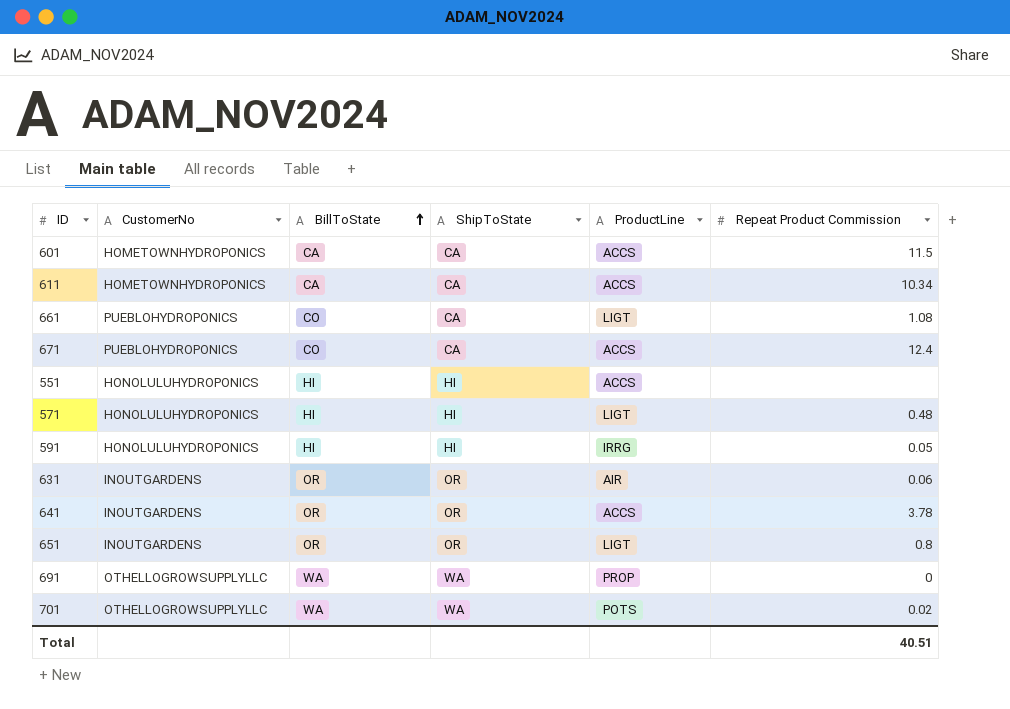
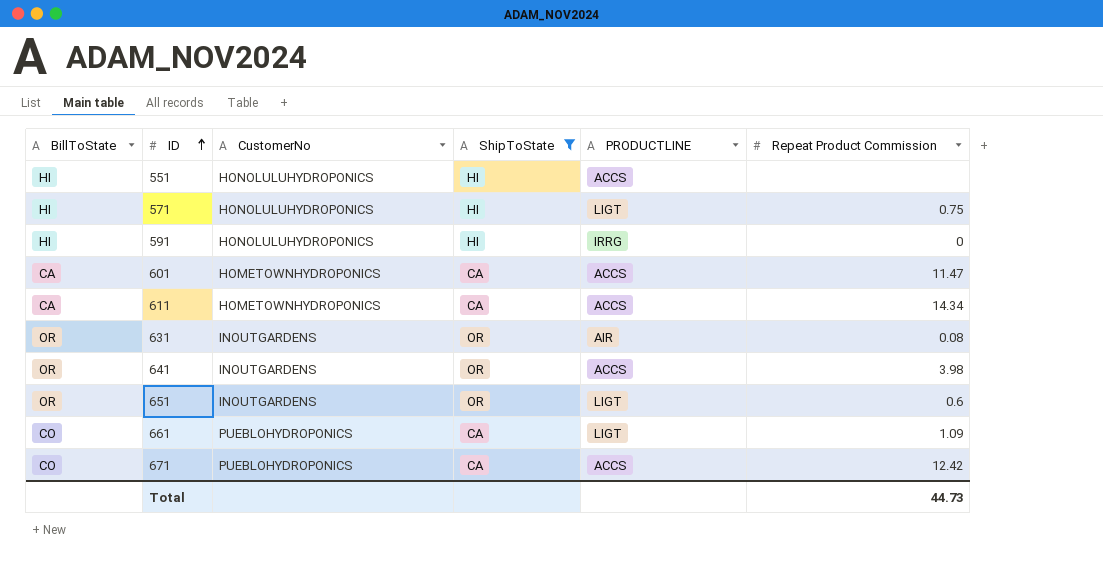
filter: none -> ShipToState != WA
row order: BillToState ascending -> ID ascending
column BillToState | position: 3 -> 1
column name: ProductLine -> PRODUCTLINE
571 | Repeat Product Commission: 0.48 -> 0.75
591 | Repeat Product Commission: 0.05 -> 0
601 | Repeat Product Commission: 11.5 -> 11.47
611 | Repeat Product Commission: 10.34 -> 14.34
631 | Repeat Product Commission: 0.06 -> 0.08
641 | Repeat Product Commission: 3.78 -> 3.98
651 | Repeat Product Commission: 0.8 -> 0.6
661 | Repeat Product Commission: 1.08 -> 1.09
671 | Repeat Product Commission: 12.4 -> 12.42
Total | Repeat Product Commission: 40.51 -> 44.73

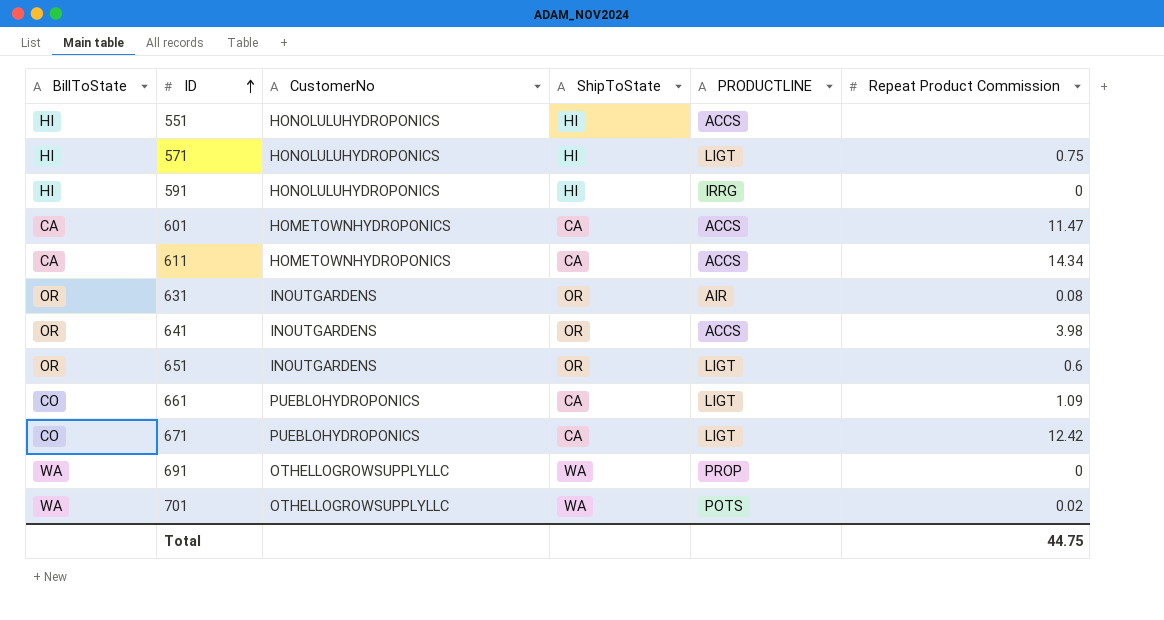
filter: ShipToState != WA -> none
671 | PRODUCTLINE: ACCS -> LIGT
Total | Repeat Product Commission: 44.73 -> 44.75

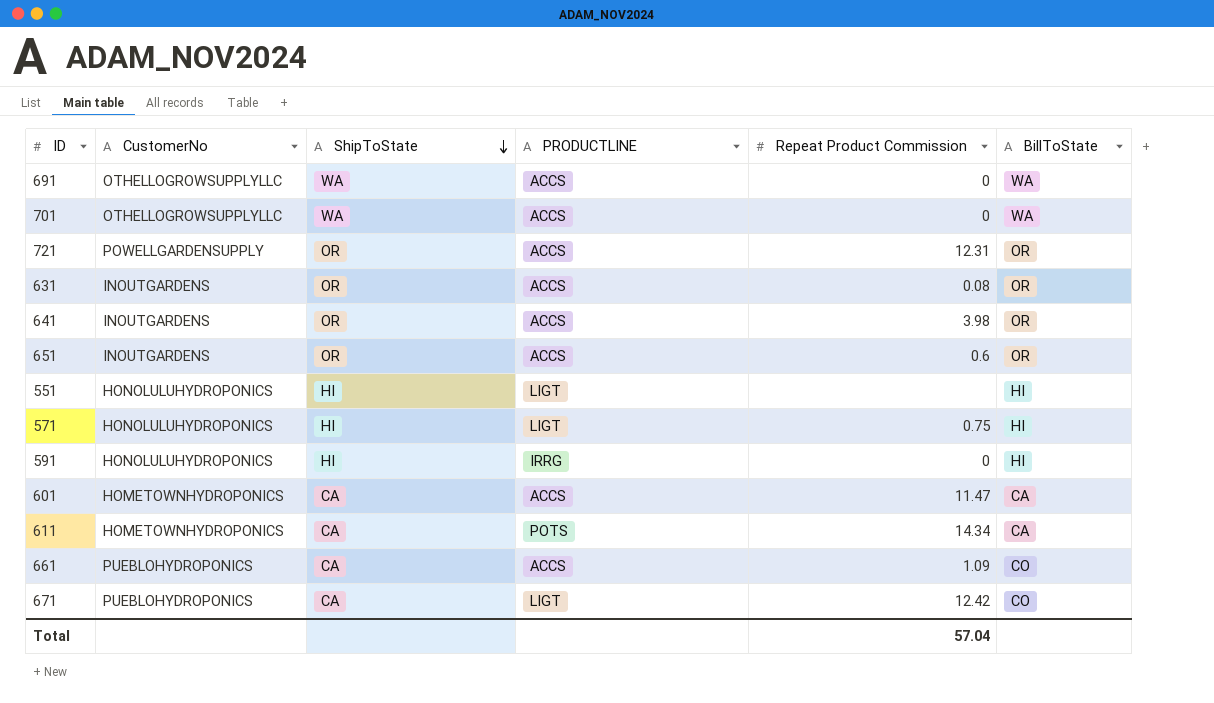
row order: ID ascending -> ShipToState descending
column BillToState | position: 1 -> 6
691 | PRODUCTLINE: PROP -> ACCS
701 | PRODUCTLINE: POTS -> ACCS
701 | Repeat Product Commission: 0.02 -> 0
row 721: none -> POWELLGARDENSUPPLY | OR | ACCS | 12.31 | OR
631 | PRODUCTLINE: AIR -> ACCS
651 | PRODUCTLINE: LIGT -> ACCS
551 | PRODUCTLINE: ACCS -> LIGT
611 | PRODUCTLINE: ACCS -> POTS
661 | PRODUCTLINE: LIGT -> ACCS
Total | Repeat Product Commission: 44.75 -> 57.04

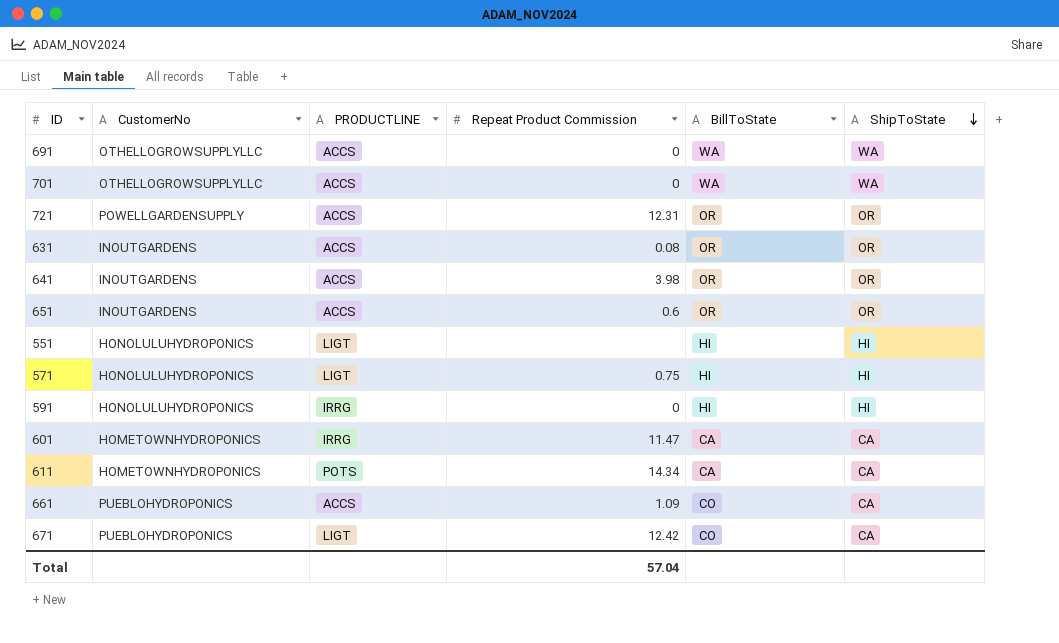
column ShipToState | position: 3 -> 6
601 | PRODUCTLINE: ACCS -> IRRG

